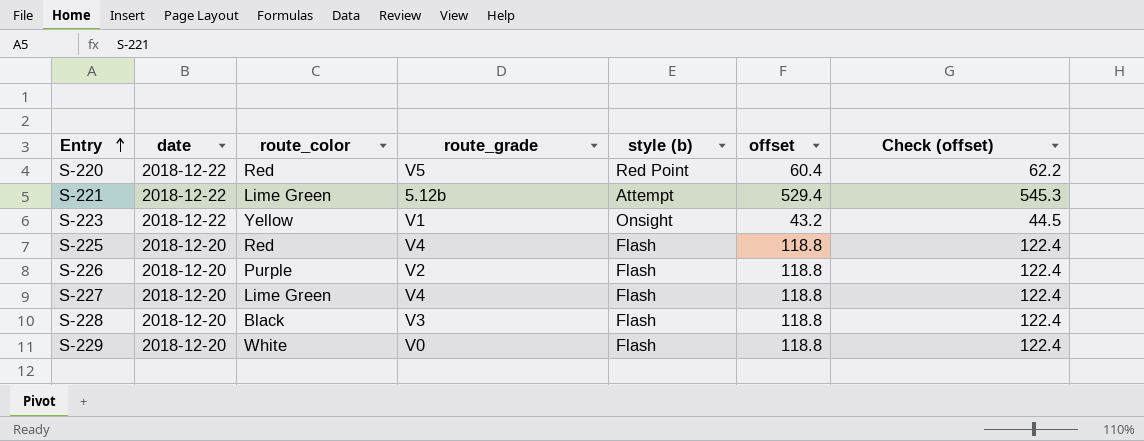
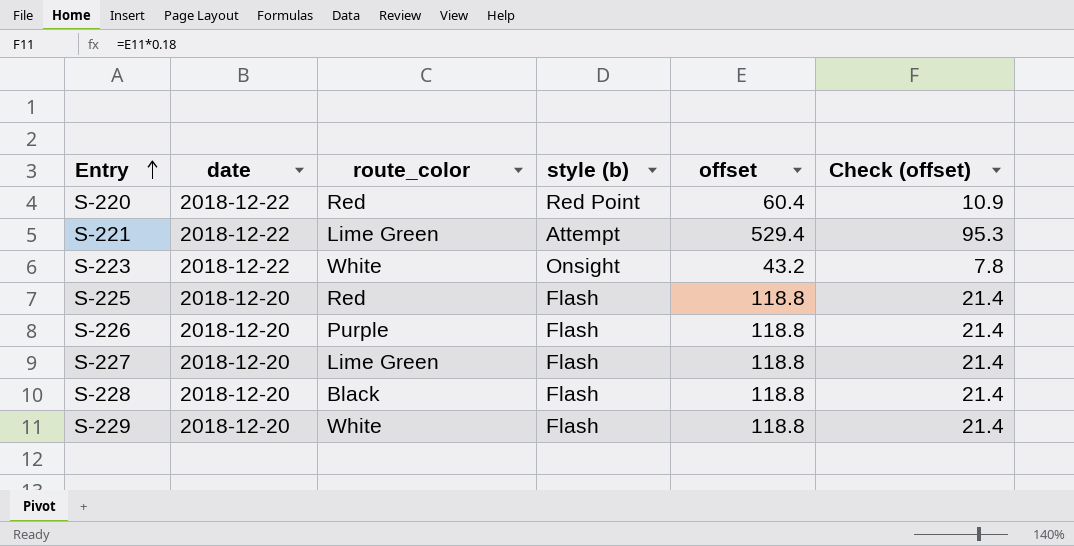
column route_grade | position: 4 -> none
column Check (offset) | formula: [offset] * 1.03 -> [offset] * 0.18
S-223 | route_color: Yellow -> White

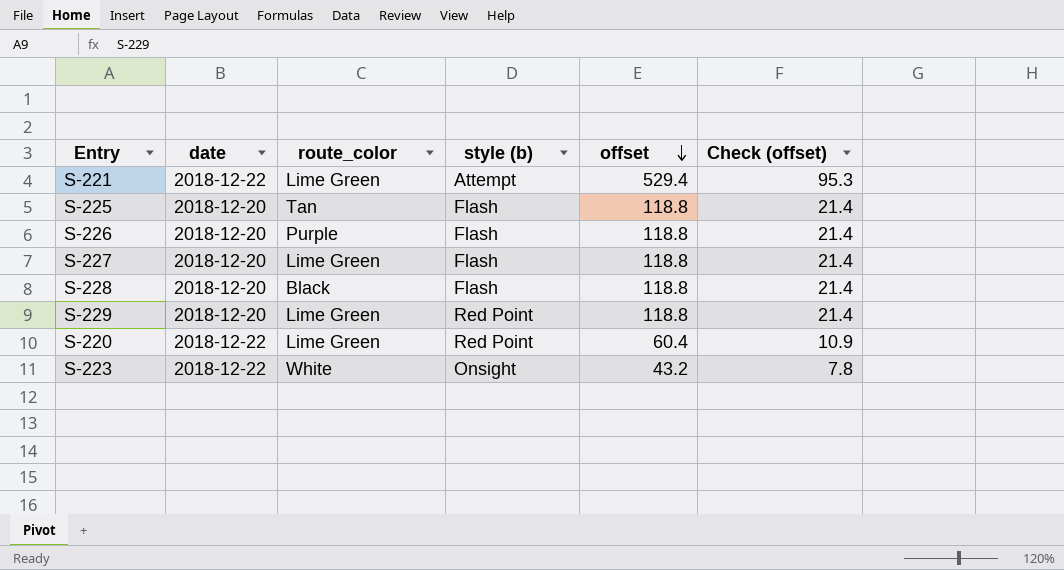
row order: Entry ascending -> offset descending
S-225 | route_color: Red -> Tan
S-229 | route_color: White -> Lime Green
S-229 | style (b): Flash -> Red Point
S-220 | route_color: Red -> Lime Green

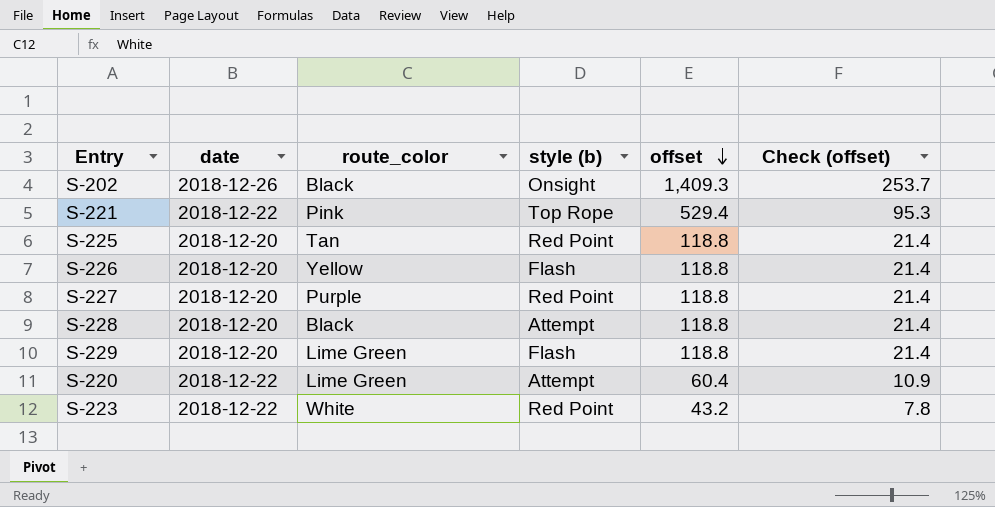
row S-202: none -> 2018-12-26 | Black | Onsight | 1,409.3 | 253.7
S-221 | route_color: Lime Green -> Pink
S-221 | style (b): Attempt -> Top Rope
S-225 | style (b): Flash -> Red Point
S-226 | route_color: Purple -> Yellow
S-227 | route_color: Lime Green -> Purple
S-227 | style (b): Flash -> Red Point
S-228 | style (b): Flash -> Attempt
S-229 | style (b): Red Point -> Flash
S-220 | style (b): Red Point -> Attempt
S-223 | style (b): Onsight -> Red Point

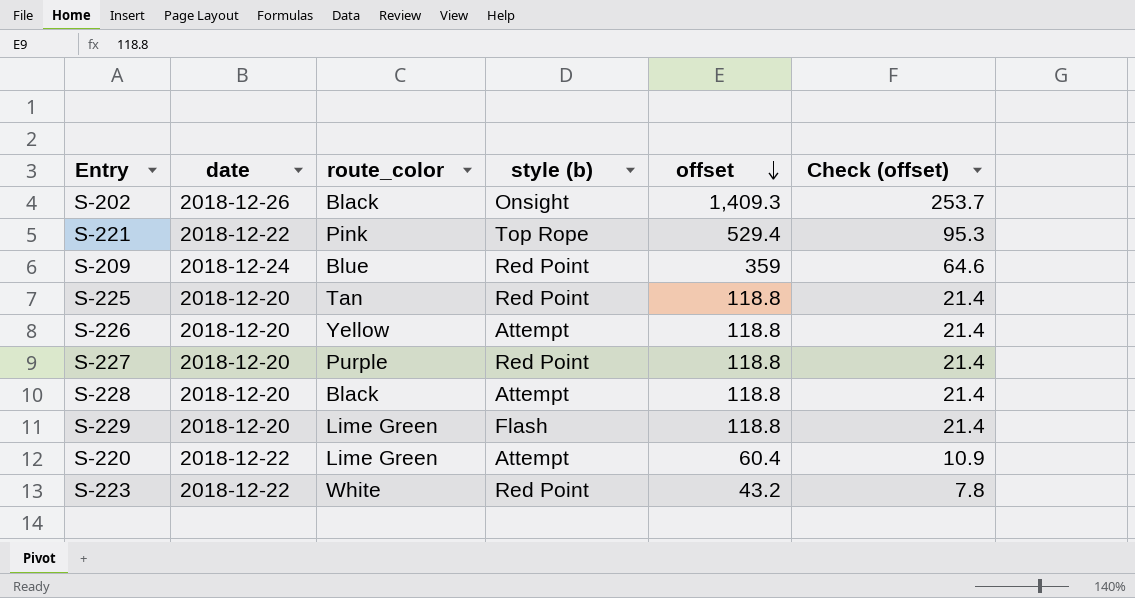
row S-209: none -> 2018-12-24 | Blue | Red Point | 359 | 64.6
S-226 | style (b): Flash -> Attempt

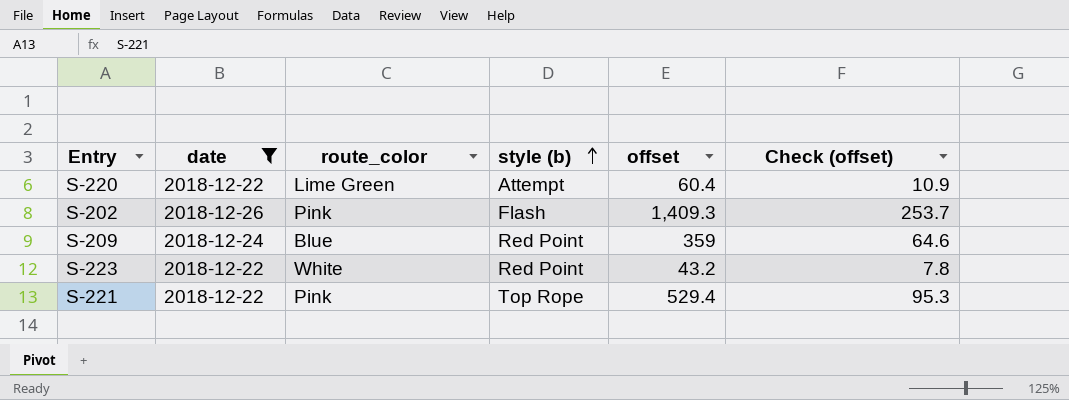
filter: none -> date != 2018-12-20
row order: offset descending -> style (b) ascending
S-202 | route_color: Black -> Pink
S-202 | style (b): Onsight -> Flash

